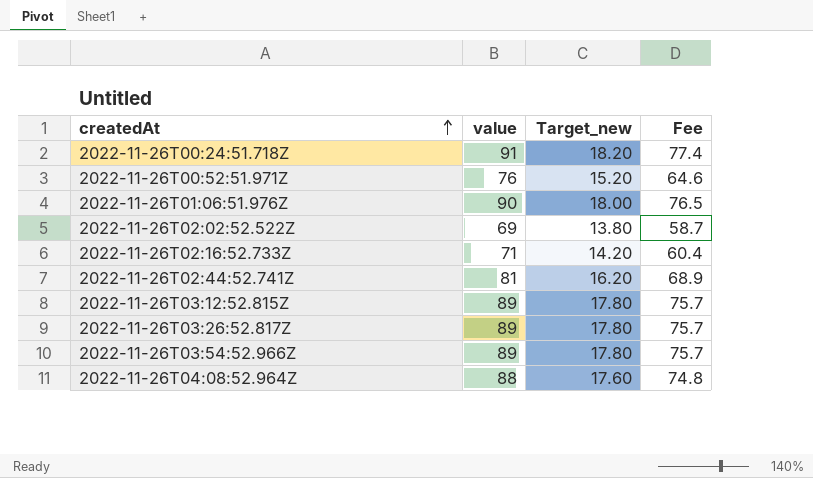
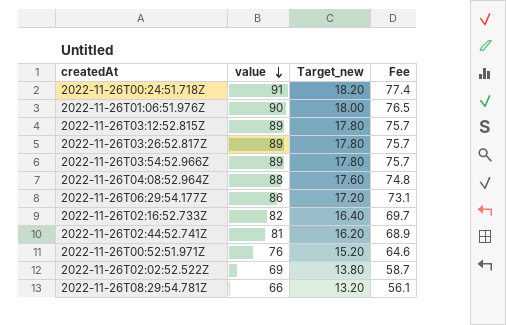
row order: createdAt ascending -> value descending
row 2022-11-26T06:29:54.177Z: none -> 86 | 17.20 | 73.1
2022-11-26T02:16:52.733Z | value: 71 -> 82
2022-11-26T02:16:52.733Z | Target_new: 14.20 -> 16.40
2022-11-26T02:16:52.733Z | Fee: 60.4 -> 69.7
row 2022-11-26T08:29:54.781Z: none -> 66 | 13.20 | 56.1

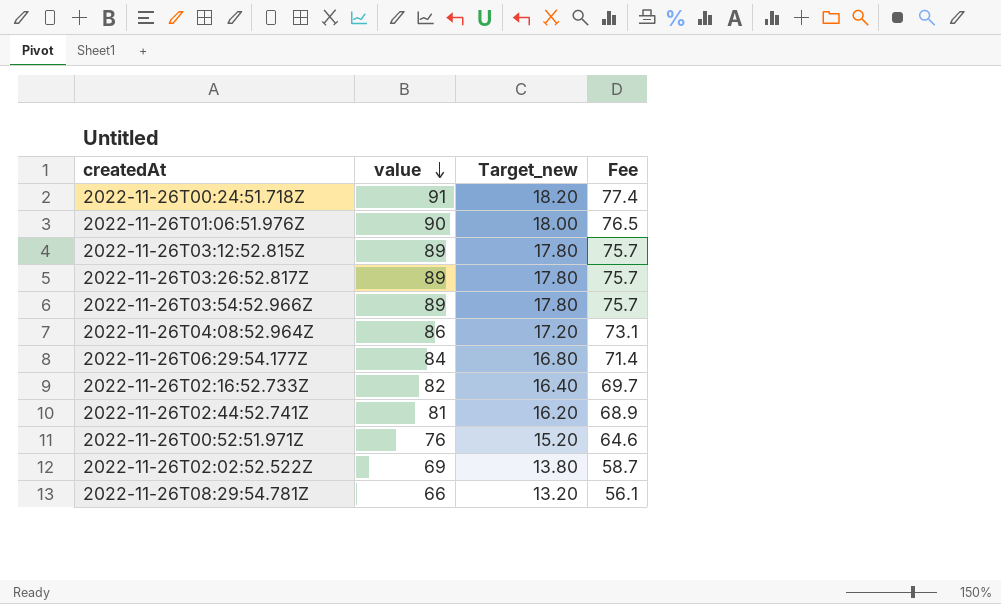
2022-11-26T04:08:52.964Z | value: 88 -> 86
2022-11-26T04:08:52.964Z | Target_new: 17.60 -> 17.20
2022-11-26T04:08:52.964Z | Fee: 74.8 -> 73.1
2022-11-26T06:29:54.177Z | value: 86 -> 84
2022-11-26T06:29:54.177Z | Target_new: 17.20 -> 16.80
2022-11-26T06:29:54.177Z | Fee: 73.1 -> 71.4

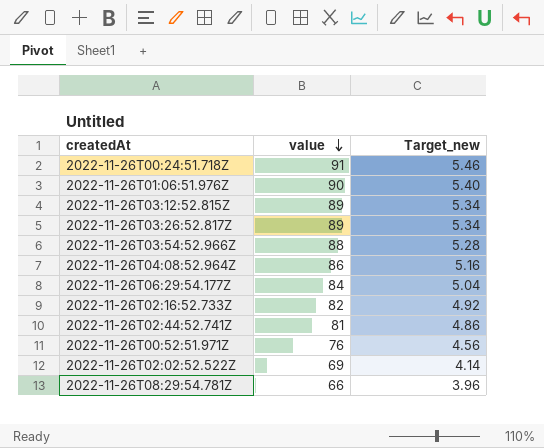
column Fee | formula: [value] * 0.85 -> none
column Target_new | formula: [value] * 0.2 -> [value] * 0.06
2022-11-26T03:54:52.966Z | value: 89 -> 88

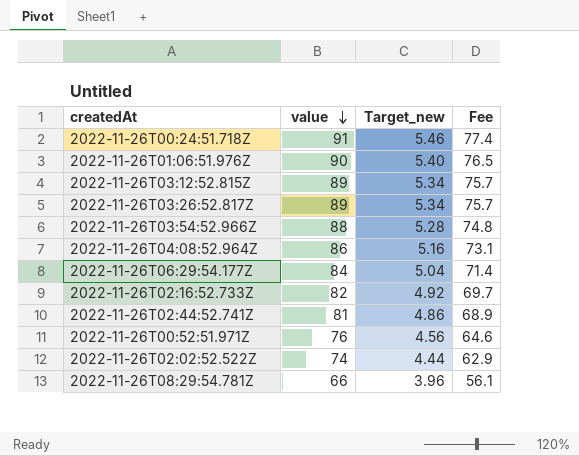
column Fee | formula: none -> [value] * 0.85
2022-11-26T02:02:52.522Z | value: 69 -> 74
2022-11-26T02:02:52.522Z | Target_new: 4.14 -> 4.44

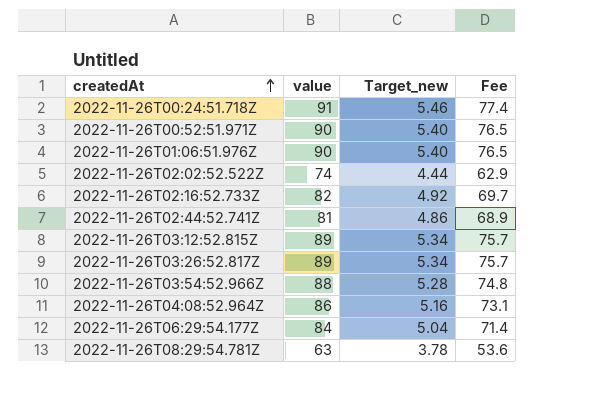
row order: value descending -> createdAt ascending
2022-11-26T00:52:51.971Z | value: 76 -> 90
2022-11-26T00:52:51.971Z | Target_new: 4.56 -> 5.40
2022-11-26T00:52:51.971Z | Fee: 64.6 -> 76.5
2022-11-26T08:29:54.781Z | value: 66 -> 63
2022-11-26T08:29:54.781Z | Target_new: 3.96 -> 3.78
2022-11-26T08:29:54.781Z | Fee: 56.1 -> 53.6

